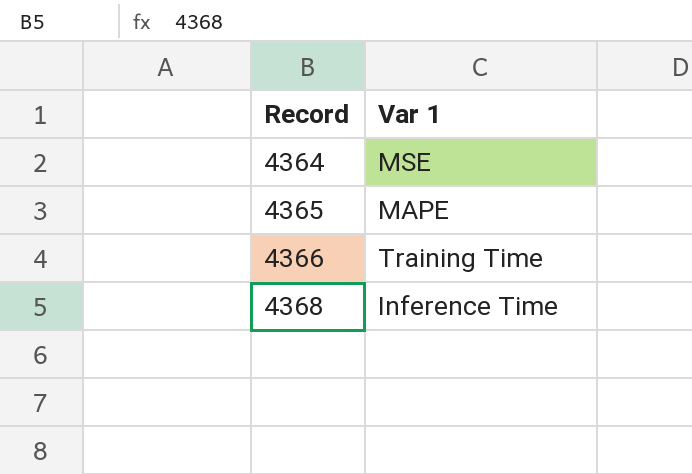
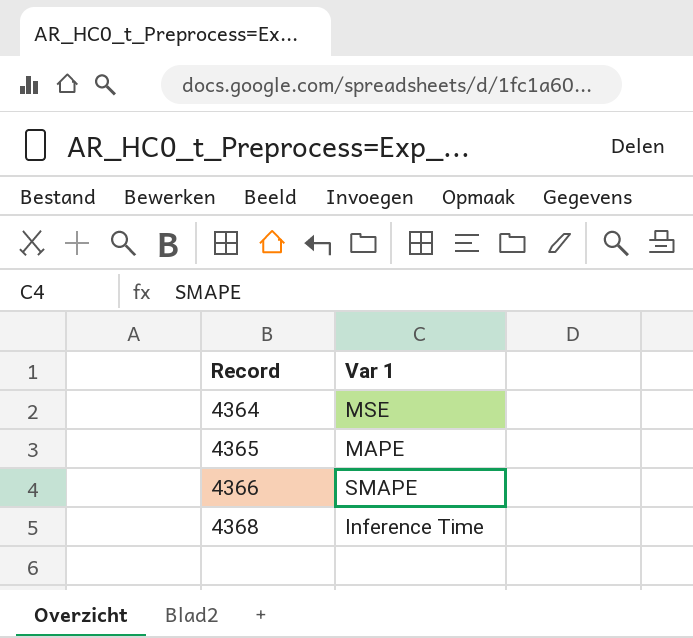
4366 | Var 1: Training Time -> SMAPE

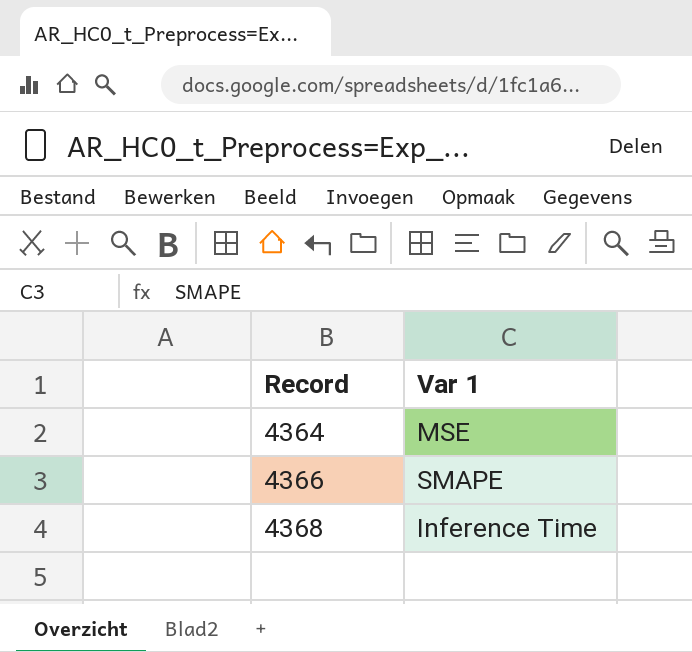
row 4365: MAPE -> none

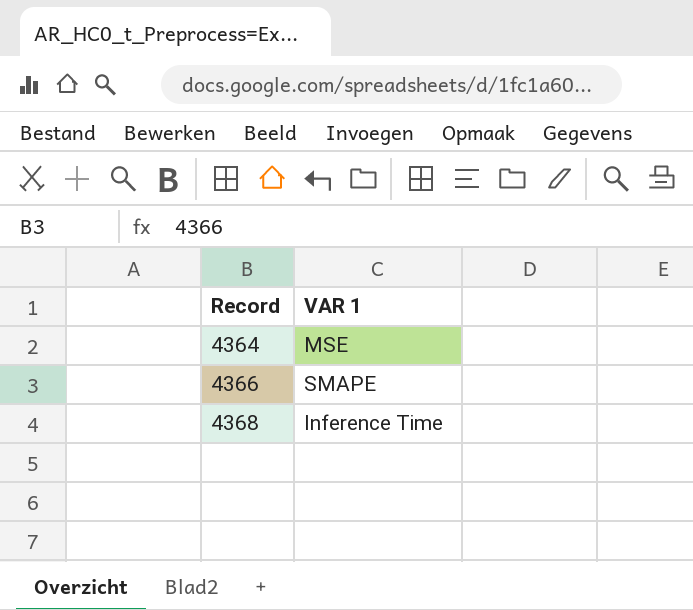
column name: Var 1 -> VAR 1

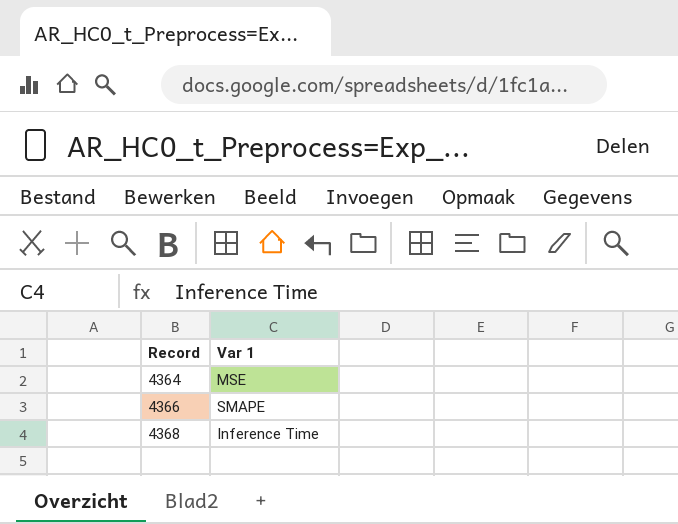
column name: VAR 1 -> Var 1

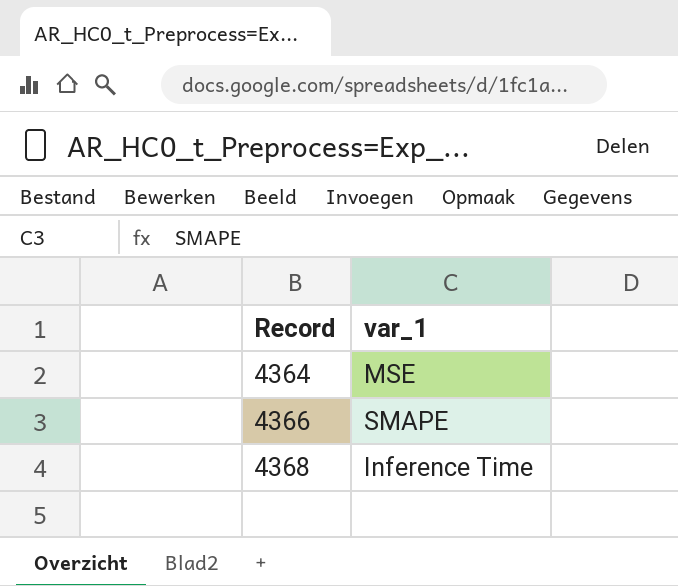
column name: Var 1 -> var_1

